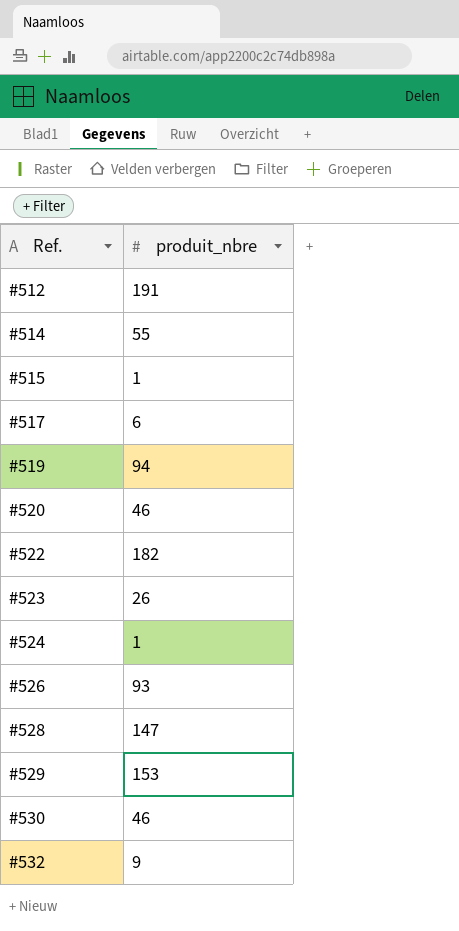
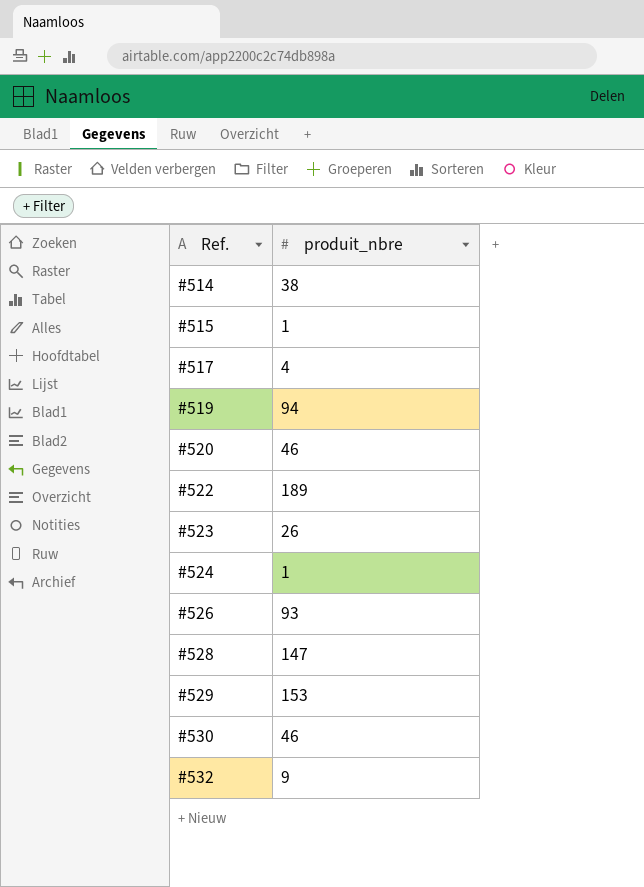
row #512: 191 -> none
#514 | produit_nbre: 55 -> 38
#517 | produit_nbre: 6 -> 4
#522 | produit_nbre: 182 -> 189

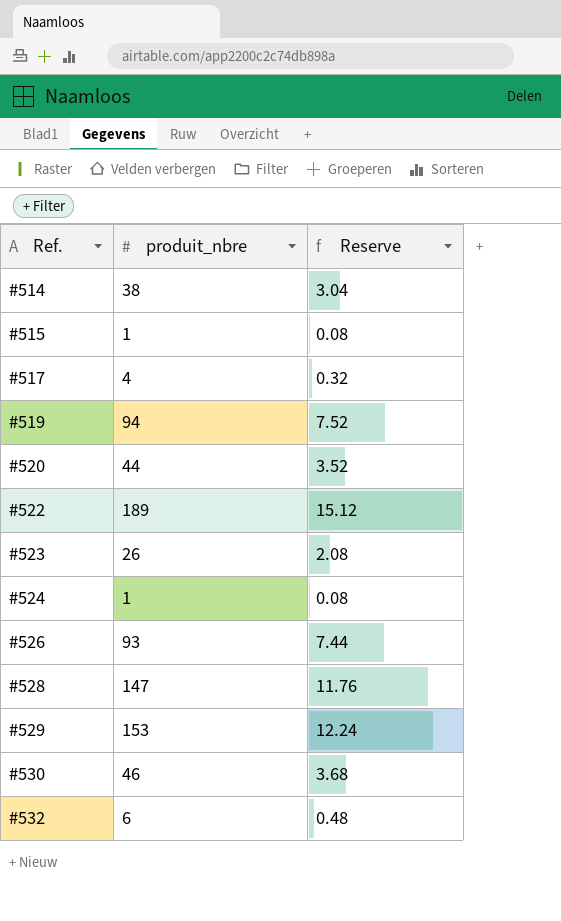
column Reserve | formula: none -> [produit_nbre] * 0.08
#520 | produit_nbre: 46 -> 44
#532 | produit_nbre: 9 -> 6

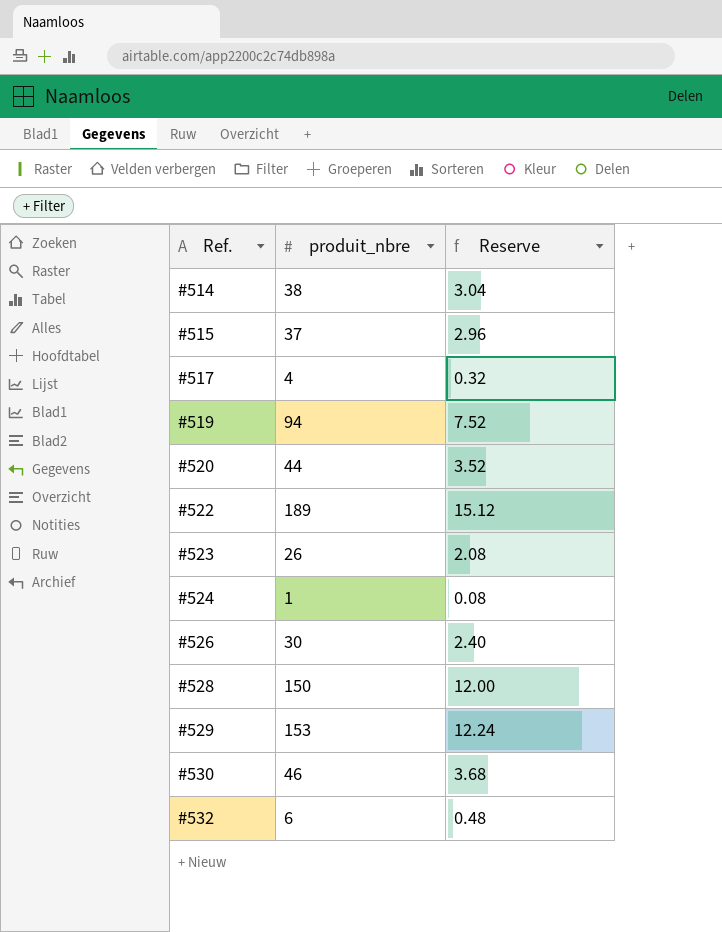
#515 | produit_nbre: 1 -> 37
#515 | Reserve: 0.08 -> 2.96
#526 | produit_nbre: 93 -> 30
#526 | Reserve: 7.44 -> 2.40
#528 | produit_nbre: 147 -> 150
#528 | Reserve: 11.76 -> 12.00

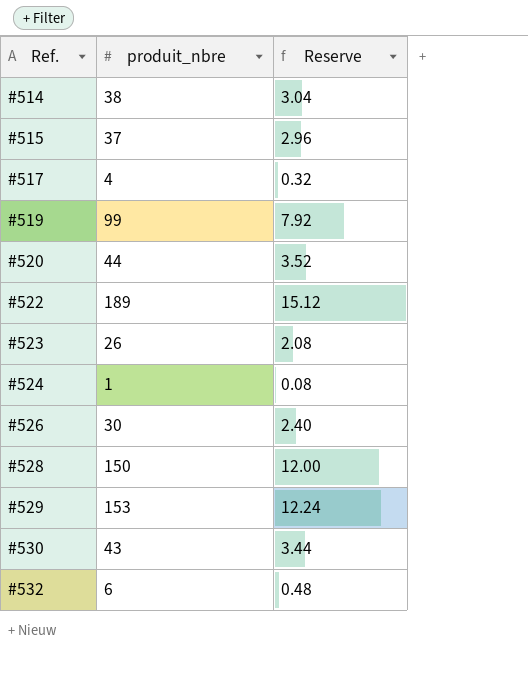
#519 | produit_nbre: 94 -> 99
#519 | Reserve: 7.52 -> 7.92
#530 | produit_nbre: 46 -> 43
#530 | Reserve: 3.68 -> 3.44

